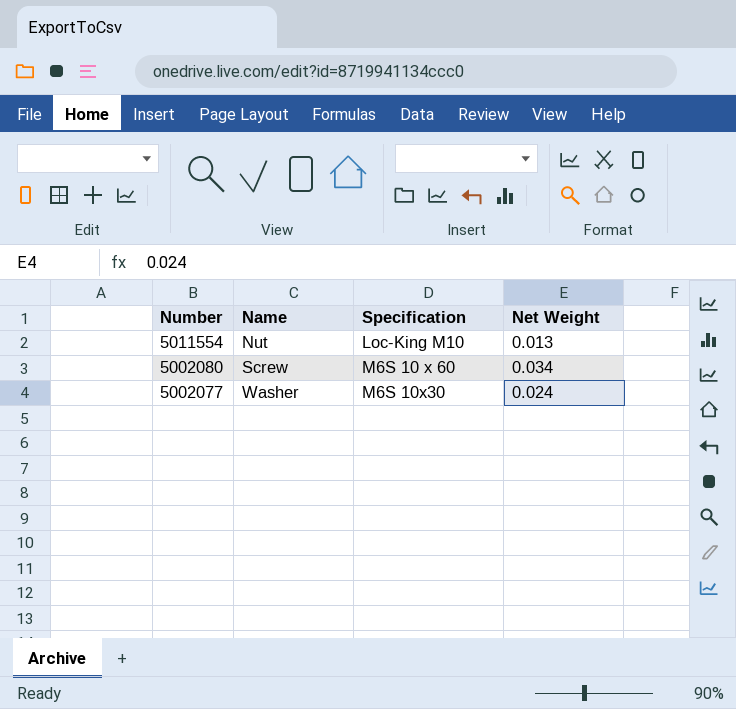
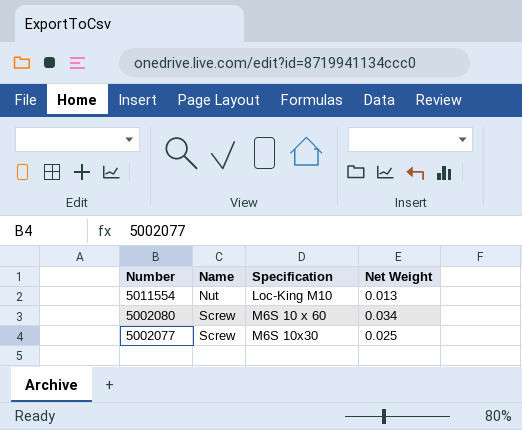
5002077 | Name: Washer -> Screw
5002077 | Net Weight: 0.024 -> 0.025

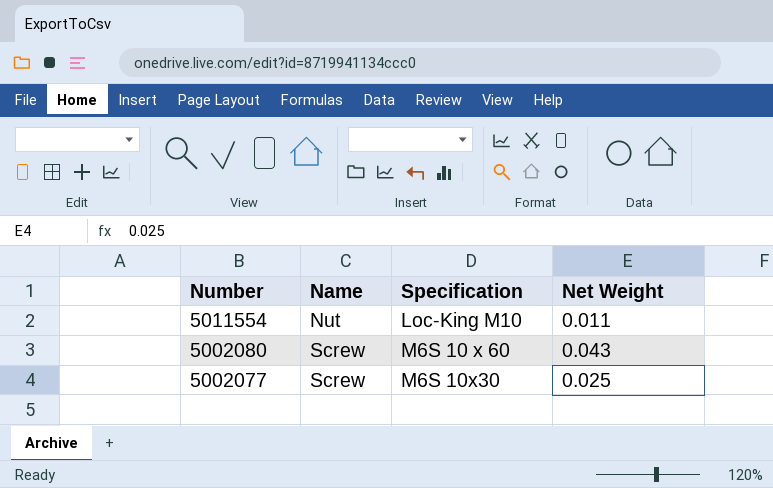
5011554 | Net Weight: 0.013 -> 0.011
5002080 | Net Weight: 0.034 -> 0.043

